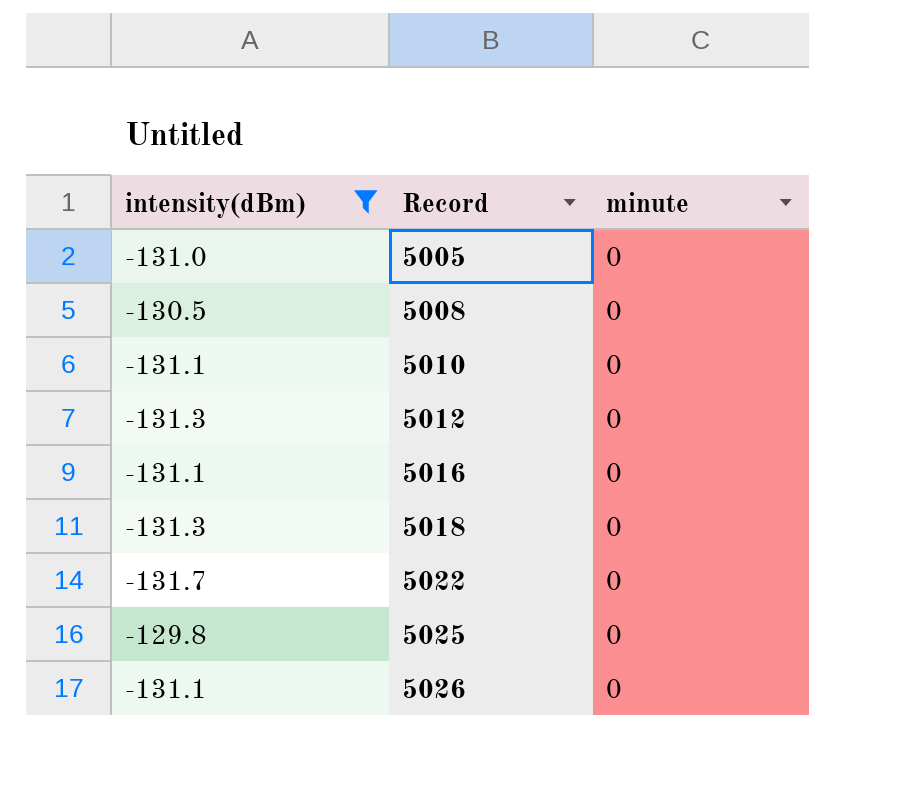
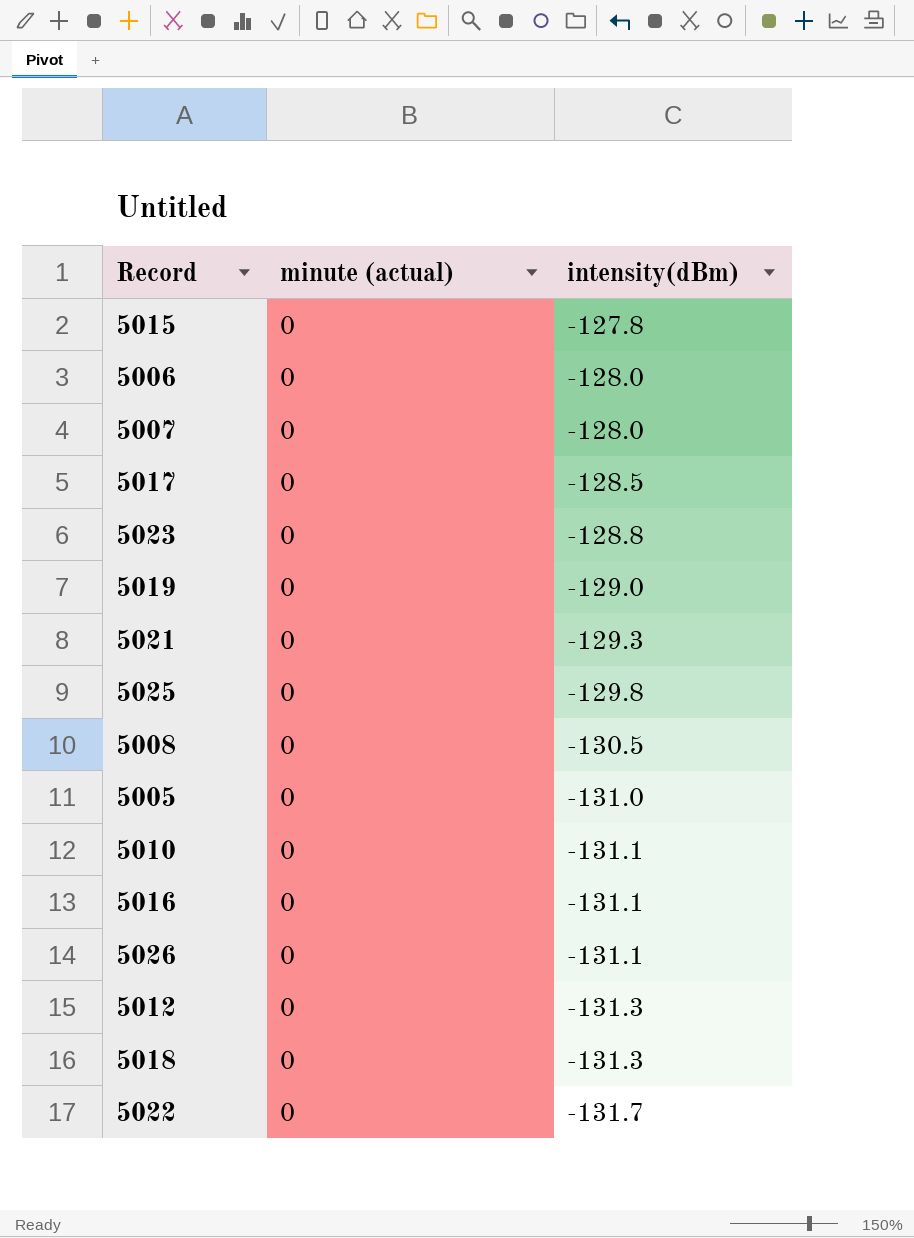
filter: intensity(dBm) <= -129.8 -> none
row order: Record ascending -> intensity(dBm) descending
column name: minute -> minute (actual)
column intensity(dBm) | position: 1 -> 3

